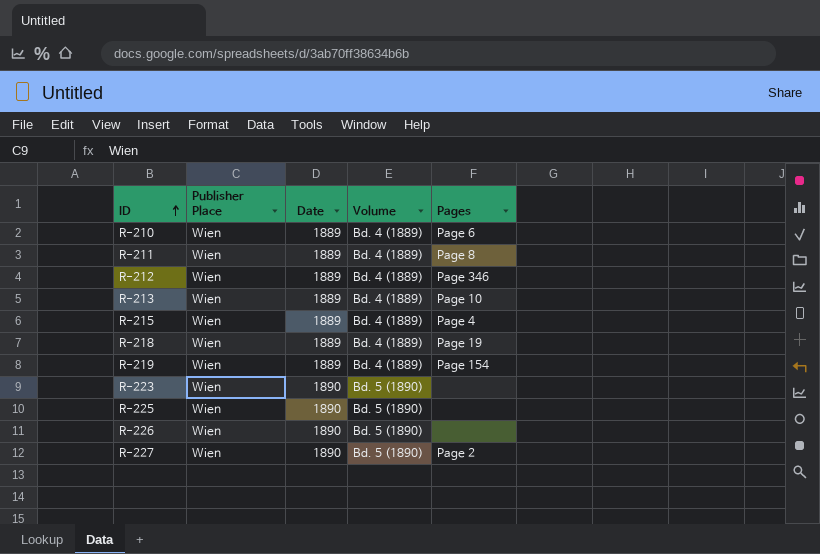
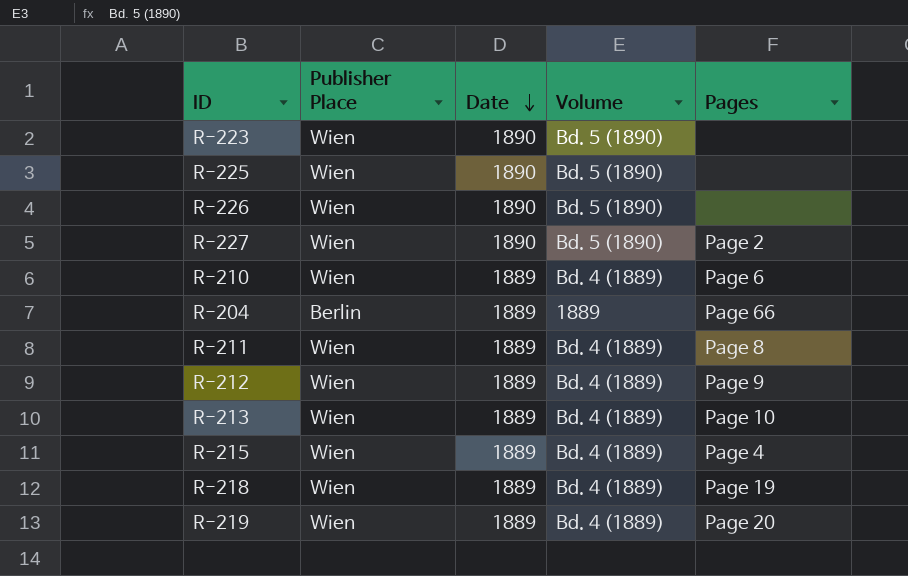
row order: ID ascending -> Date descending
row R-204: none -> Berlin | 1889 | 1889 | Page 66
R-212 | Pages: Page 346 -> Page 9
R-219 | Pages: Page 154 -> Page 20

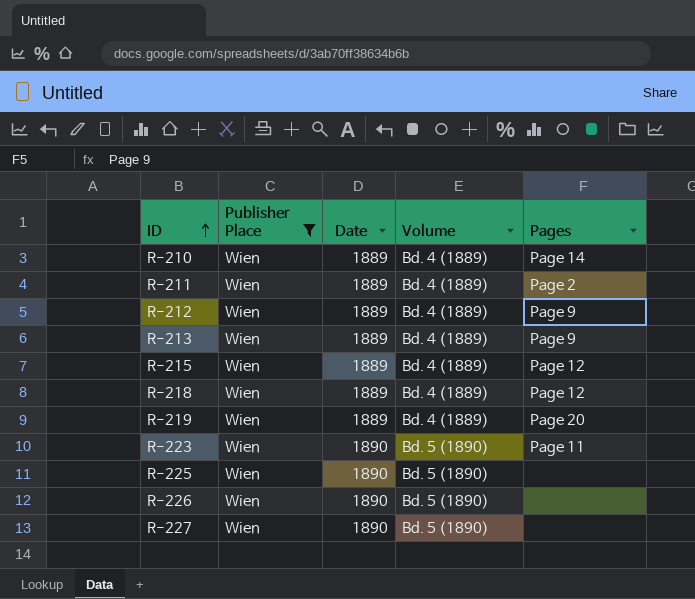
filter: none -> Publisher Place = Wien
row order: Date descending -> ID ascending
R-210 | Pages: Page 6 -> Page 14
R-211 | Pages: Page 8 -> Page 2
R-213 | Pages: Page 10 -> Page 9
R-215 | Pages: Page 4 -> Page 12
R-218 | Pages: Page 19 -> Page 12
R-223 | Pages: none -> Page 11
R-227 | Pages: Page 2 -> none

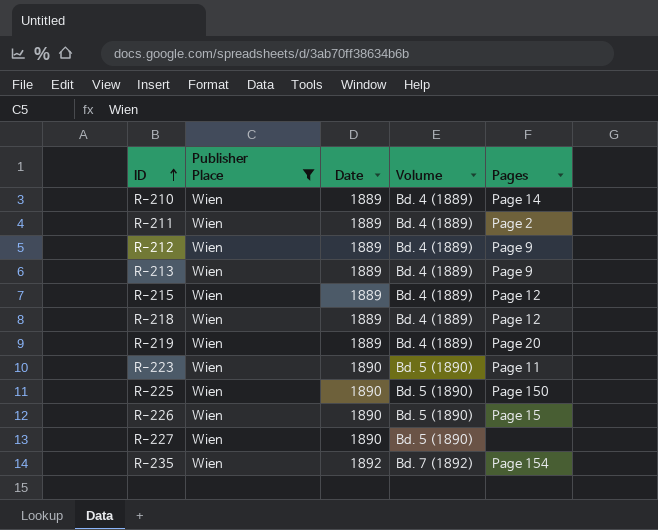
R-225 | Pages: none -> Page 150
R-226 | Pages: none -> Page 15
row R-235: none -> Wien | 1892 | Bd. 7 (1892) | Page 154

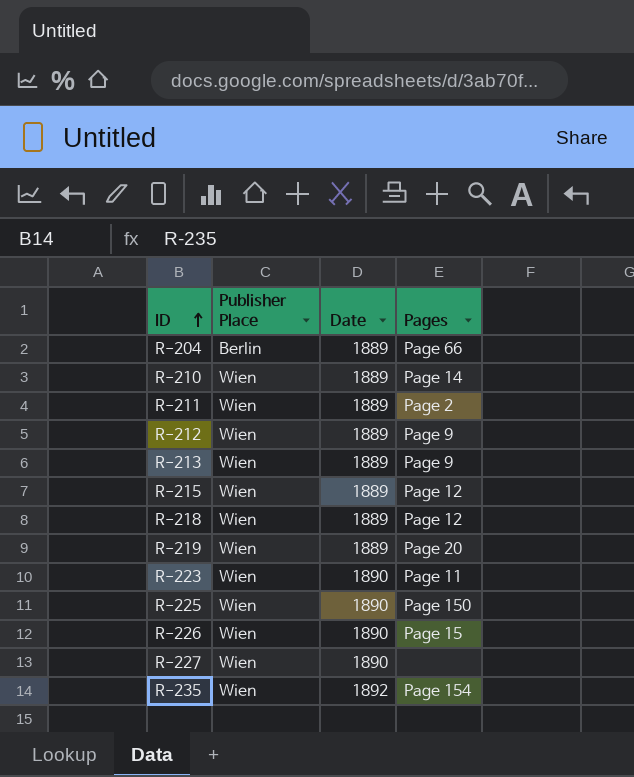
filter: Publisher Place = Wien -> none
column Volume | position: 4 -> none

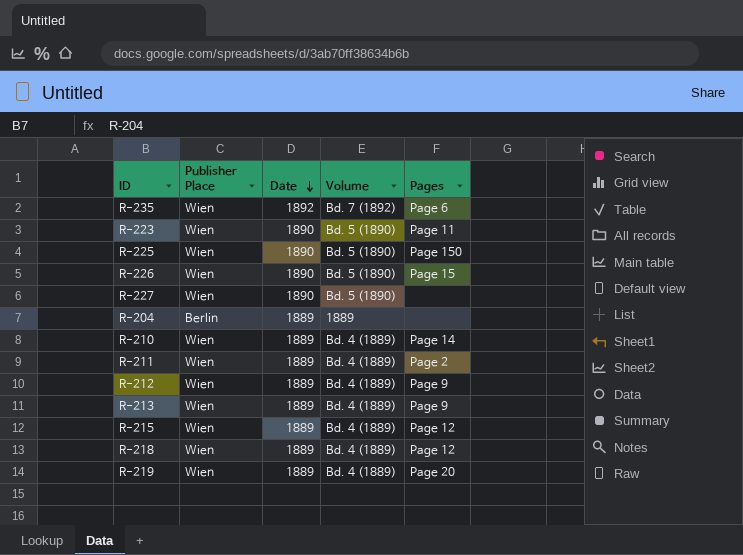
row order: ID ascending -> Date descending
column Volume | position: none -> 4
R-235 | Pages: Page 154 -> Page 6
R-204 | Pages: Page 66 -> none

